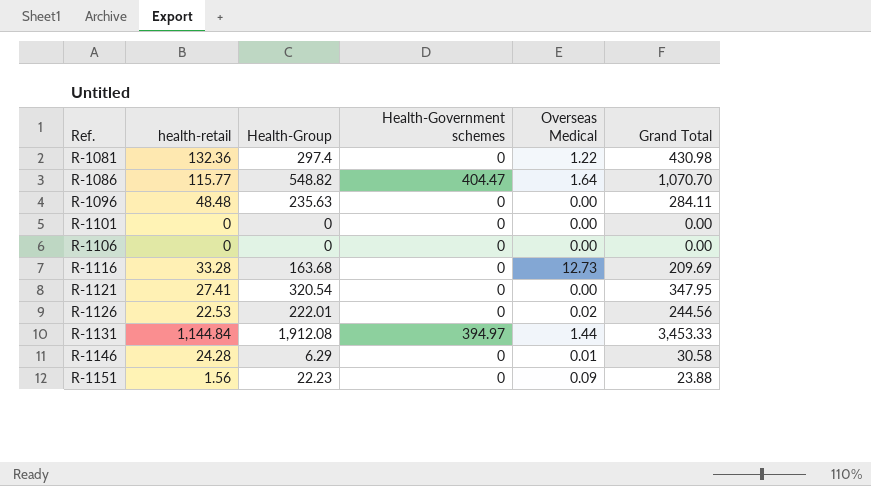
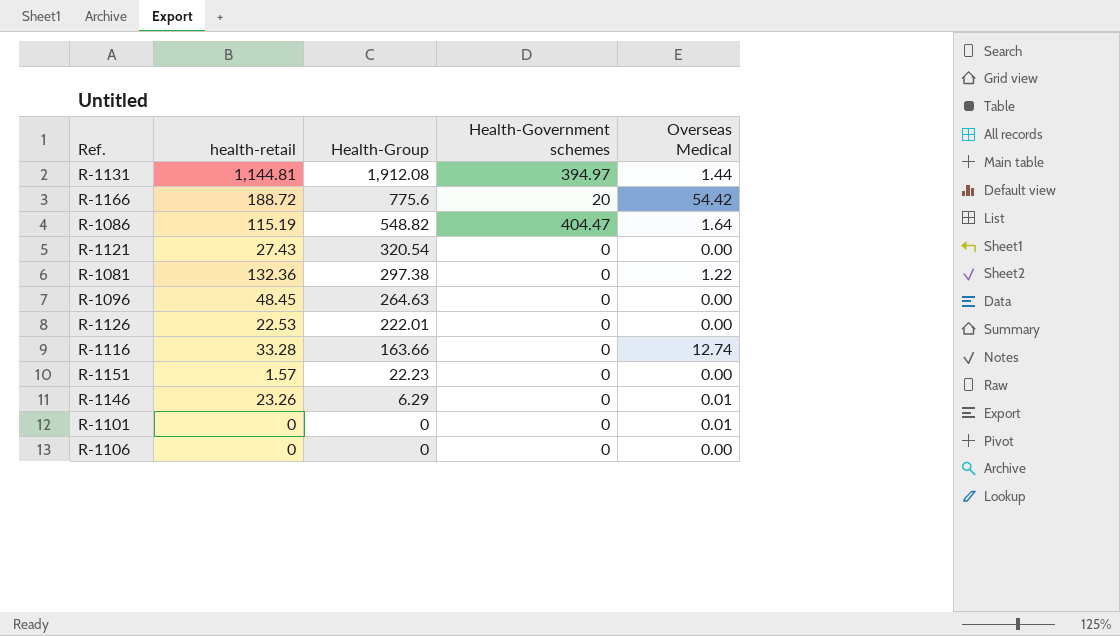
row order: Ref. ascending -> Health-Group descending
column Grand Total | formula: [health-retail] + [Health-Group] + [Health-Government schemes] + [Overseas Medical] -> none
R-1131 | health-retail: 1,144.84 -> 1,144.81
row R-1166: none -> 188.72 | 775.6 | 20 | 54.42
R-1086 | health-retail: 115.77 -> 115.19
R-1121 | health-retail: 27.41 -> 27.43
R-1081 | Health-Group: 297.4 -> 297.38
R-1096 | health-retail: 48.48 -> 48.45
R-1096 | Health-Group: 235.63 -> 264.63
R-1126 | Overseas Medical: 0.02 -> 0.00
R-1116 | Health-Group: 163.68 -> 163.66
R-1116 | Overseas Medical: 12.73 -> 12.74
R-1151 | health-retail: 1.56 -> 1.57
R-1151 | Overseas Medical: 0.09 -> 0.00
R-1146 | health-retail: 24.28 -> 23.26
R-1101 | Overseas Medical: 0.00 -> 0.01

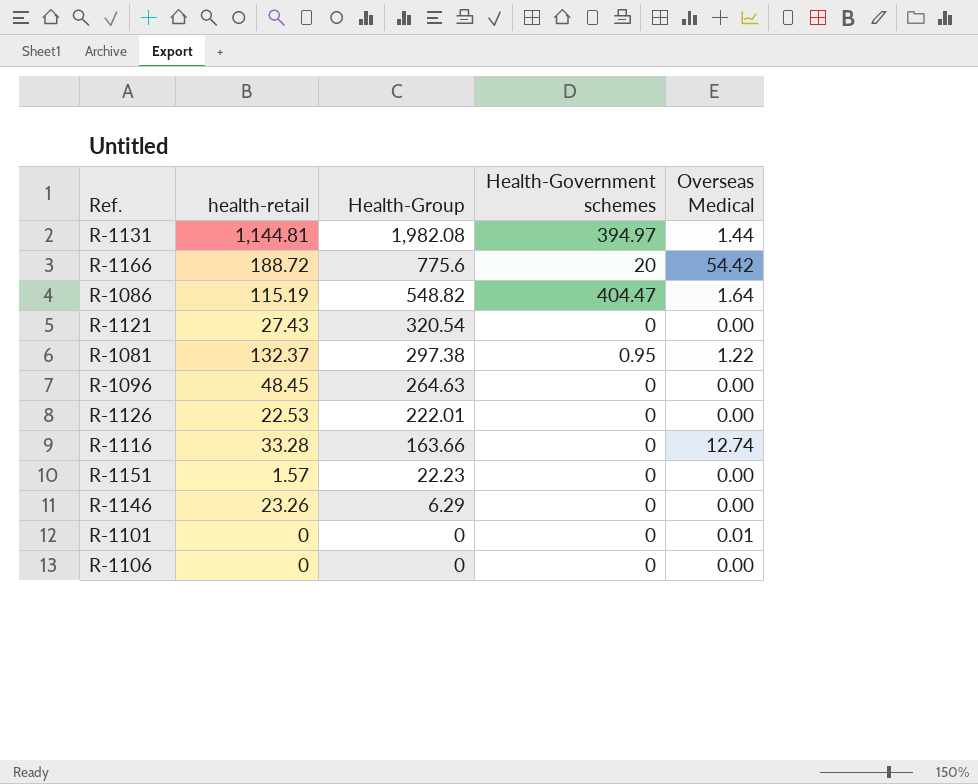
R-1131 | Health-Group: 1,912.08 -> 1,982.08
R-1081 | health-retail: 132.36 -> 132.37
R-1081 | Health-Government schemes: 0 -> 0.95
R-1146 | Overseas Medical: 0.01 -> 0.00

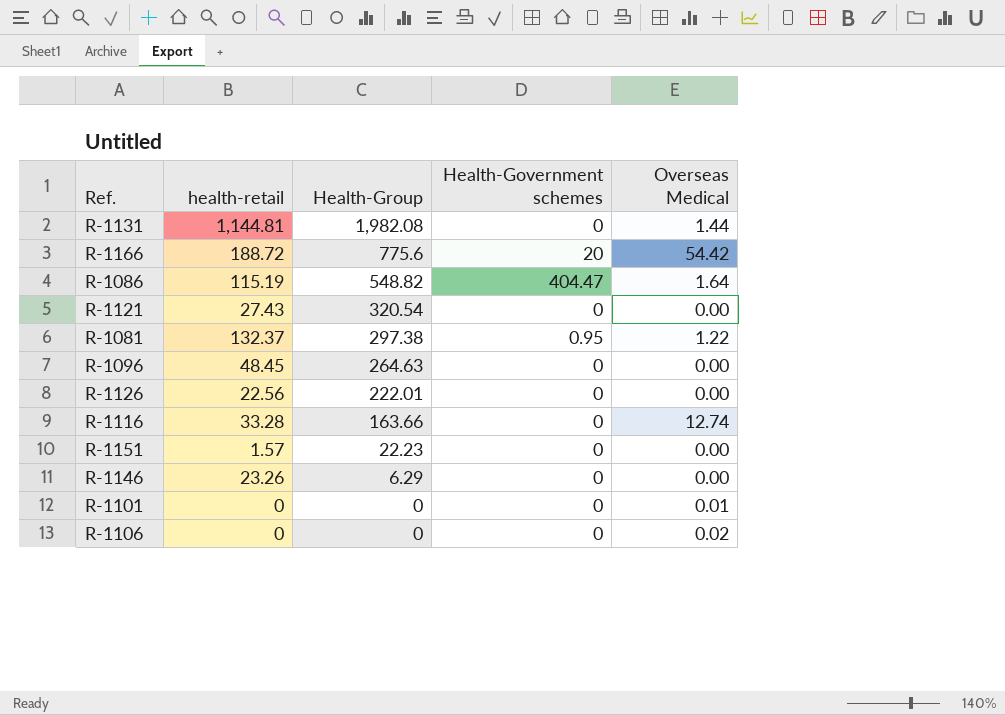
R-1131 | Health-Government schemes: 394.97 -> 0
R-1126 | health-retail: 22.53 -> 22.56
R-1106 | Overseas Medical: 0.00 -> 0.02

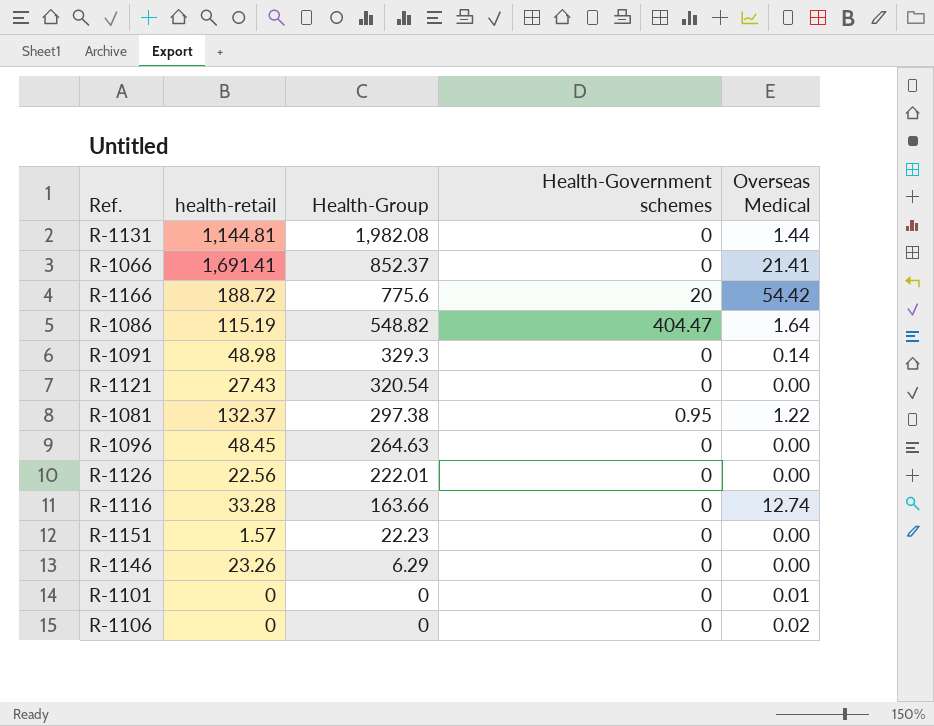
row R-1066: none -> 1,691.41 | 852.37 | 0 | 21.41
row R-1091: none -> 48.98 | 329.3 | 0 | 0.14

